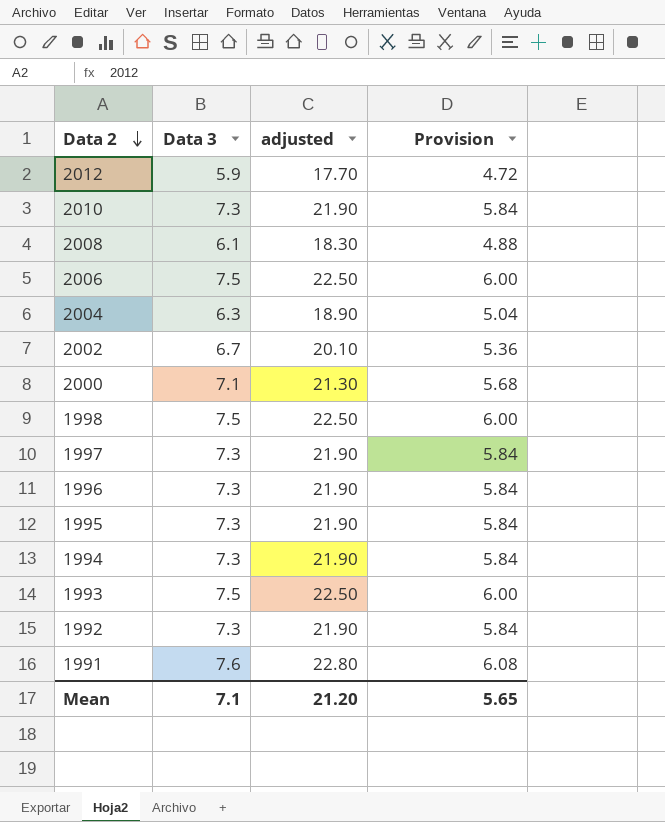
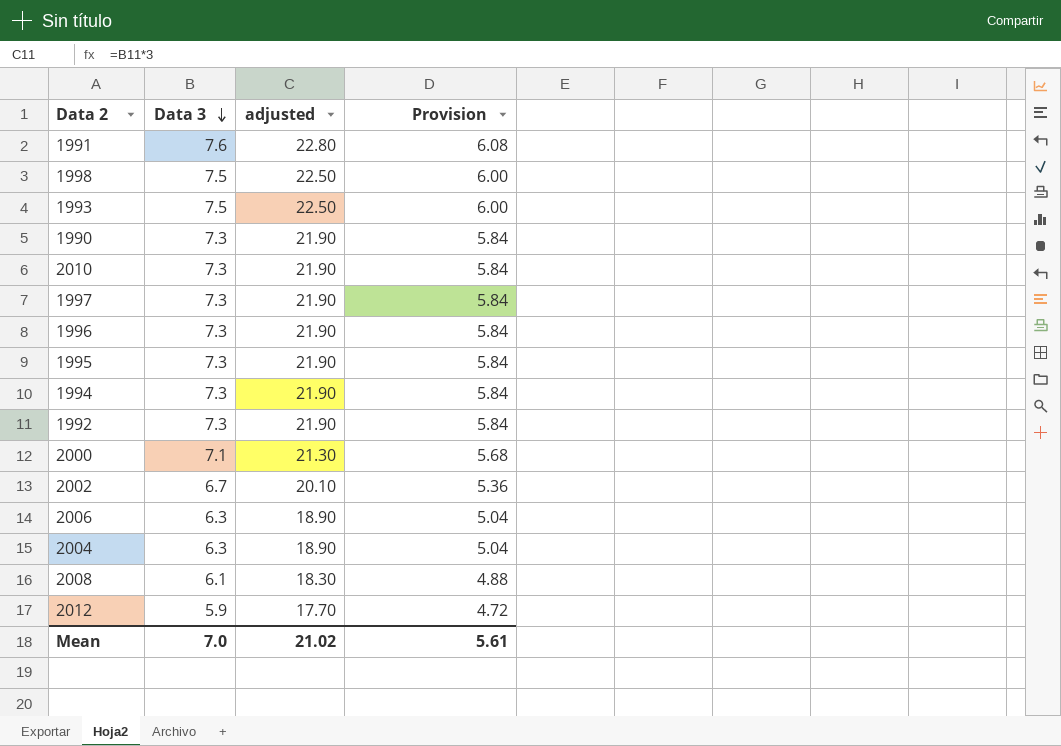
row order: Data 2 descending -> Data 3 descending
row 1990: none -> 7.3 | 21.90 | 5.84
2006 | Data 3: 7.5 -> 6.3
2006 | adjusted: 22.50 -> 18.90
2006 | Provision: 6.00 -> 5.04
Mean | Data 3: 7.1 -> 7.0
Mean | adjusted: 21.20 -> 21.02
Mean | Provision: 5.65 -> 5.61

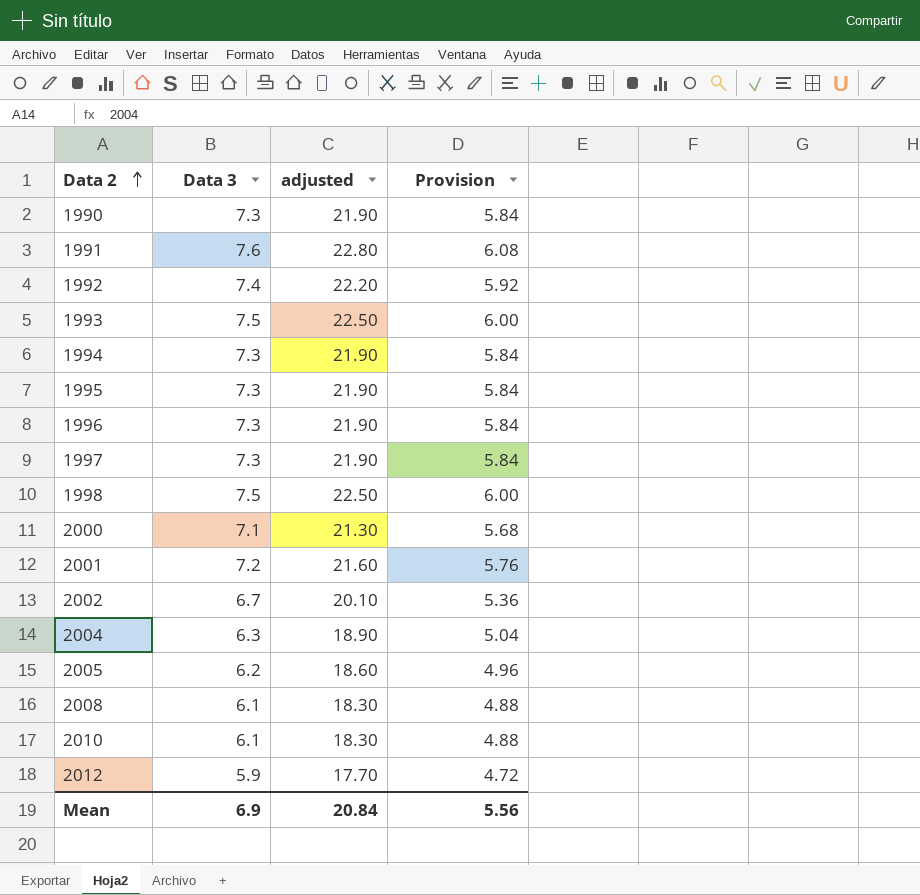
row order: Data 3 descending -> Data 2 ascending
row 2006: 6.3 | 18.90 | 5.04 -> none
1992 | Data 3: 7.3 -> 7.4
1992 | adjusted: 21.90 -> 22.20
1992 | Provision: 5.84 -> 5.92
row 2001: none -> 7.2 | 21.60 | 5.76
row 2005: none -> 6.2 | 18.60 | 4.96
2010 | Data 3: 7.3 -> 6.1
2010 | adjusted: 21.90 -> 18.30
2010 | Provision: 5.84 -> 4.88
Mean | Data 3: 7.0 -> 6.9
Mean | adjusted: 21.02 -> 20.84
Mean | Provision: 5.61 -> 5.56

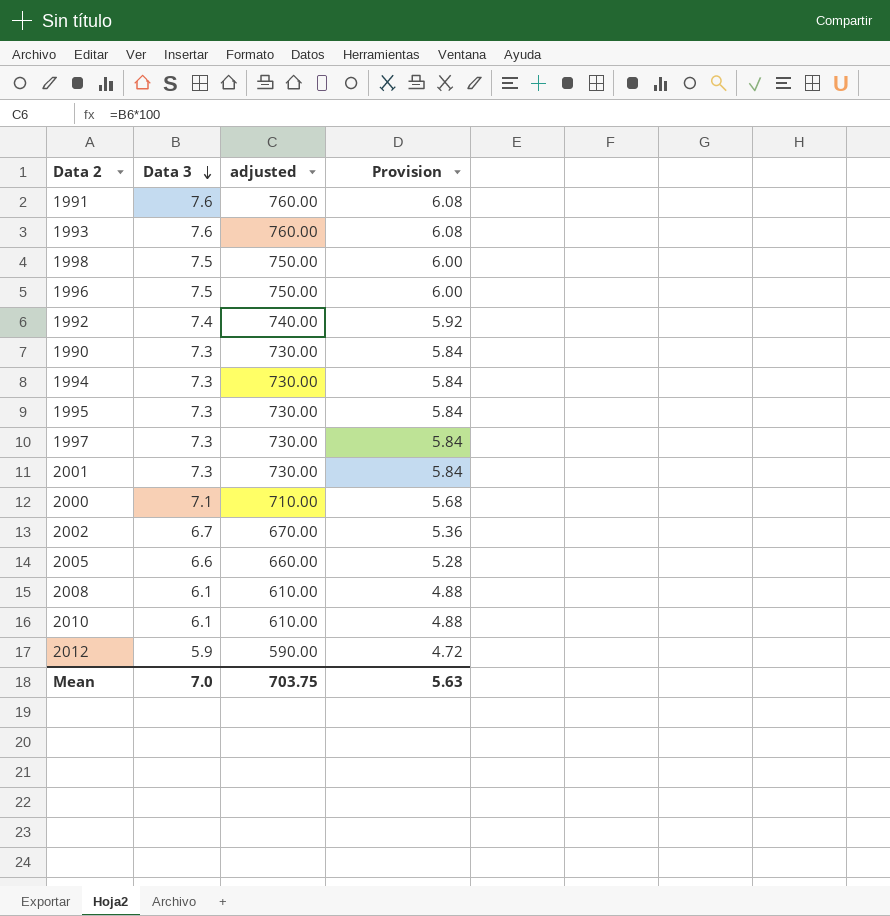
row order: Data 2 ascending -> Data 3 descending
column adjusted | formula: [Data 3] * 3 -> [Data 3] * 100
row 2004: 6.3 | 18.90 | 5.04 -> none
1993 | Data 3: 7.5 -> 7.6
1993 | Provision: 6.00 -> 6.08
1996 | Data 3: 7.3 -> 7.5
1996 | Provision: 5.84 -> 6.00
2001 | Data 3: 7.2 -> 7.3
2001 | Provision: 5.76 -> 5.84
2005 | Data 3: 6.2 -> 6.6
2005 | Provision: 4.96 -> 5.28
Mean | Data 3: 6.9 -> 7.0
Mean | adjusted: 20.84 -> 703.75
Mean | Provision: 5.56 -> 5.63

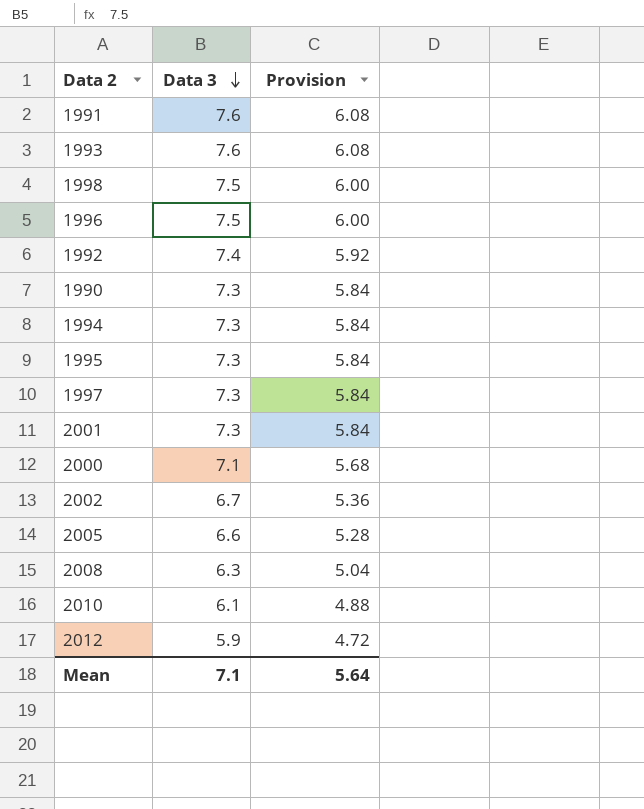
column adjusted | formula: [Data 3] * 100 -> none
2008 | Data 3: 6.1 -> 6.3
2008 | Provision: 4.88 -> 5.04
Mean | Data 3: 7.0 -> 7.1
Mean | Provision: 5.63 -> 5.64

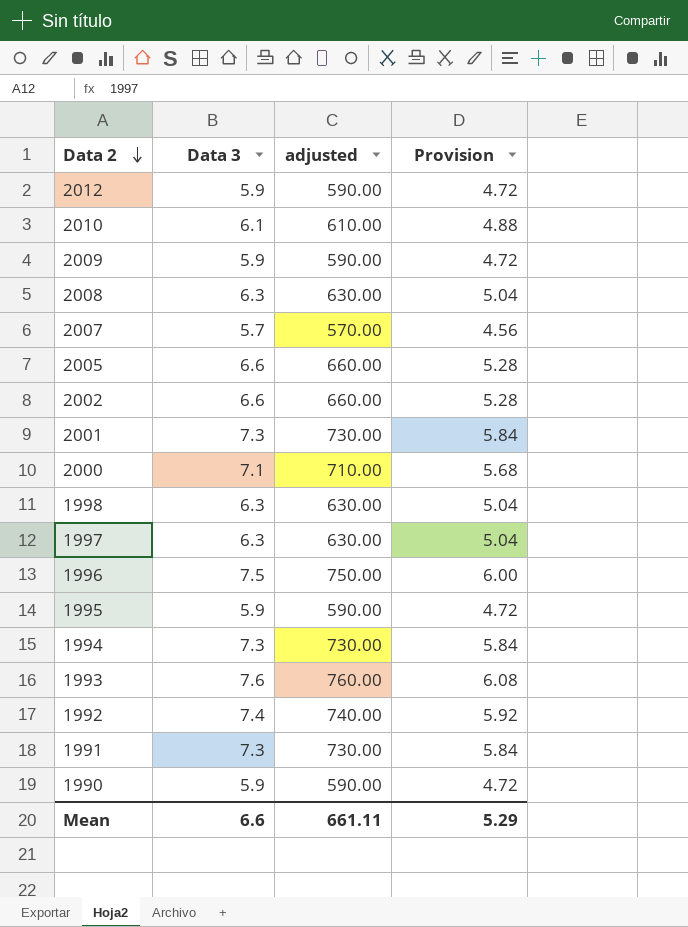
row order: Data 3 descending -> Data 2 descending
column adjusted | formula: none -> [Data 3] * 100
row 2009: none -> 5.9 | 590.00 | 4.72
row 2007: none -> 5.7 | 570.00 | 4.56
2002 | Data 3: 6.7 -> 6.6
2002 | Provision: 5.36 -> 5.28
1998 | Data 3: 7.5 -> 6.3
1998 | Provision: 6.00 -> 5.04
1997 | Data 3: 7.3 -> 6.3
1997 | Provision: 5.84 -> 5.04
1995 | Data 3: 7.3 -> 5.9
1995 | Provision: 5.84 -> 4.72
1991 | Data 3: 7.6 -> 7.3
1991 | Provision: 6.08 -> 5.84
1990 | Data 3: 7.3 -> 5.9
1990 | Provision: 5.84 -> 4.72
Mean | Data 3: 7.1 -> 6.6
Mean | Provision: 5.64 -> 5.29

